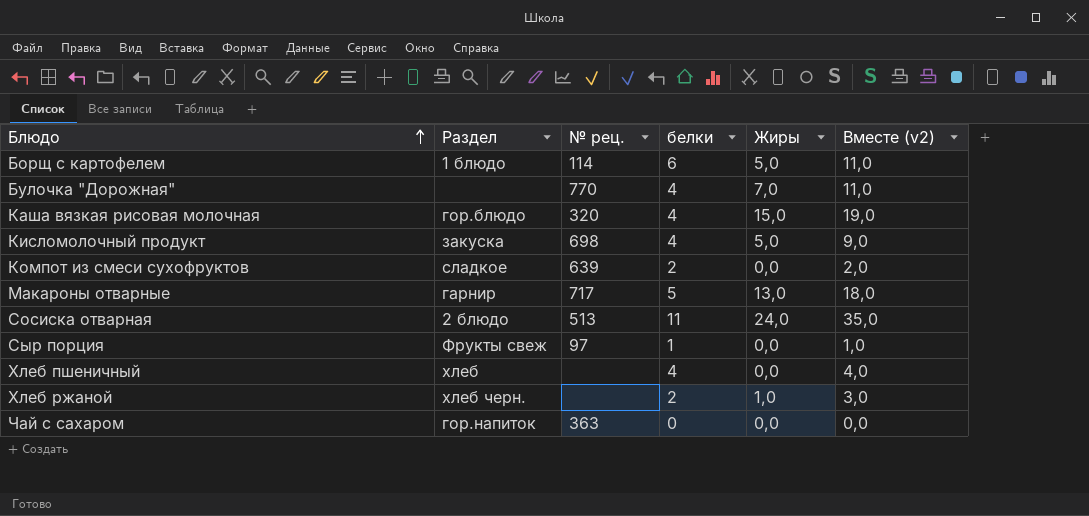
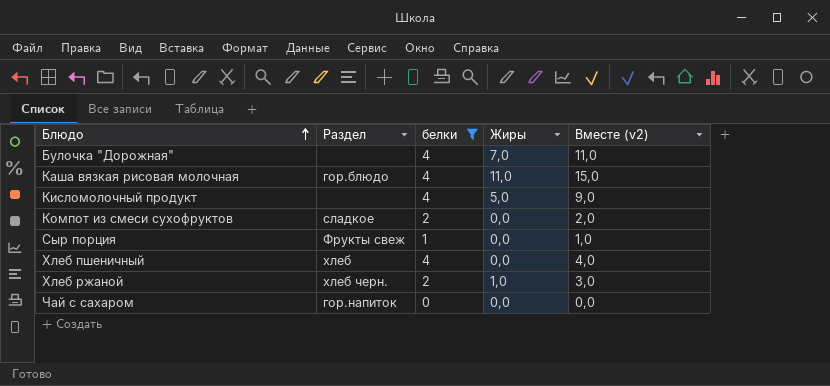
filter: none -> белки <= 4
column № рец. | position: 3 -> none
Каша вязкая рисовая молочная | Жиры: 15,0 -> 11,0
Каша вязкая рисовая молочная | Вместе (v2): 19,0 -> 15,0
Кисломолочный продукт | Раздел: закуска -> none

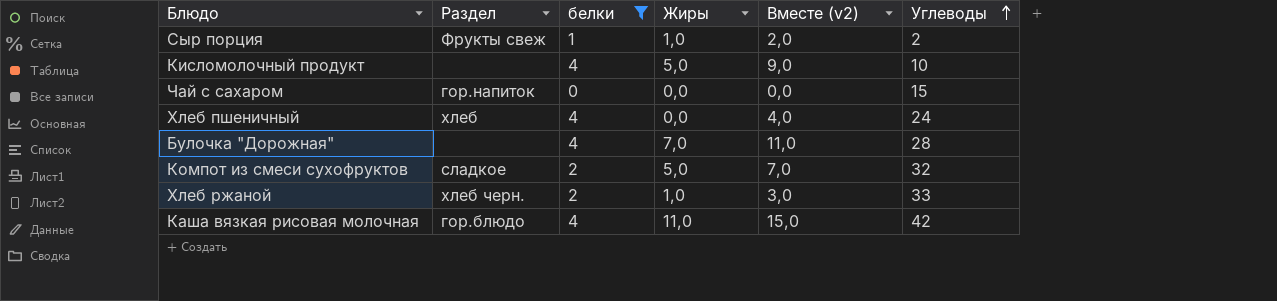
row order: Блюдо ascending -> Углеводы ascending
column Углеводы | position: none -> 6
Сыр порция | Жиры: 0,0 -> 1,0
Сыр порция | Вместе (v2): 1,0 -> 2,0
Компот из смеси сухофруктов | Жиры: 0,0 -> 5,0
Компот из смеси сухофруктов | Вместе (v2): 2,0 -> 7,0

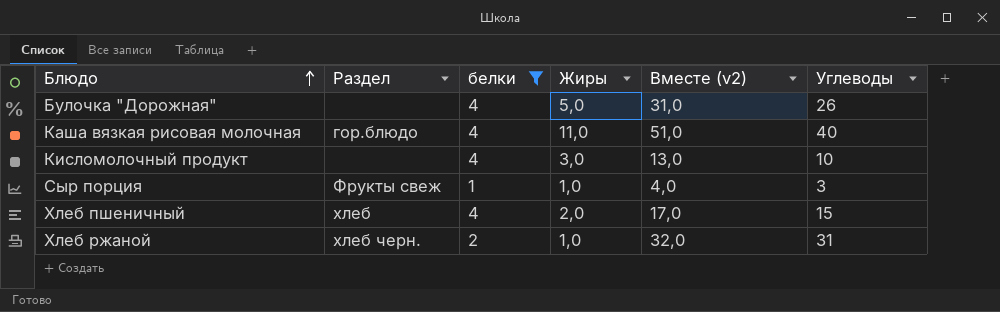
row order: Углеводы ascending -> Блюдо ascending
column Вместе (v2) | formula: [белки] + [Жиры] -> [Жиры] + [Углеводы]
row Чай с сахаром: гор.напиток | 0 | 0,0 | 0,0 | 15 -> none
row Компот из смеси сухофруктов: сладкое | 2 | 5,0 | 7,0 | 32 -> none
Булочка "Дорожная" | Жиры: 7,0 -> 5,0
Булочка "Дорожная" | Углеводы: 28 -> 26
Каша вязкая рисовая молочная | Углеводы: 42 -> 40
Кисломолочный продукт | Жиры: 5,0 -> 3,0
Сыр порция | Углеводы: 2 -> 3
Хлеб пшеничный | Жиры: 0,0 -> 2,0
Хлеб пшеничный | Углеводы: 24 -> 15
Хлеб ржаной | Углеводы: 33 -> 31

